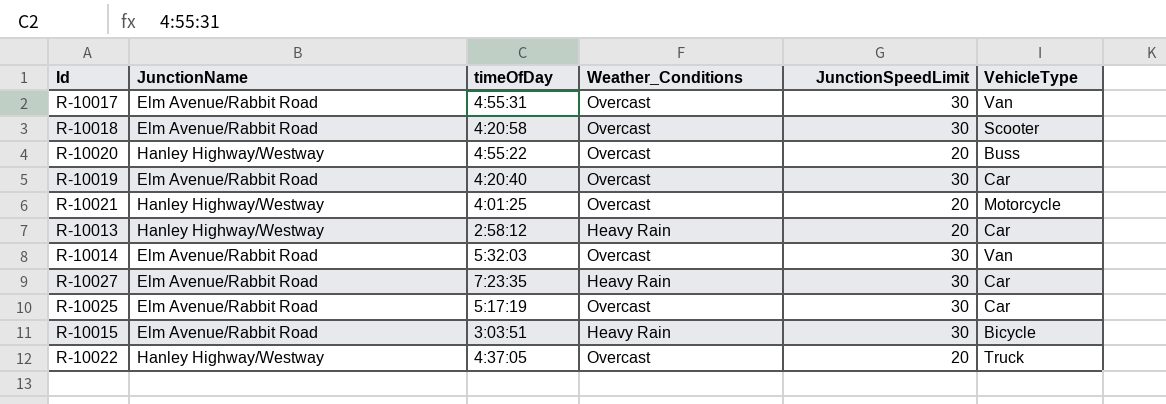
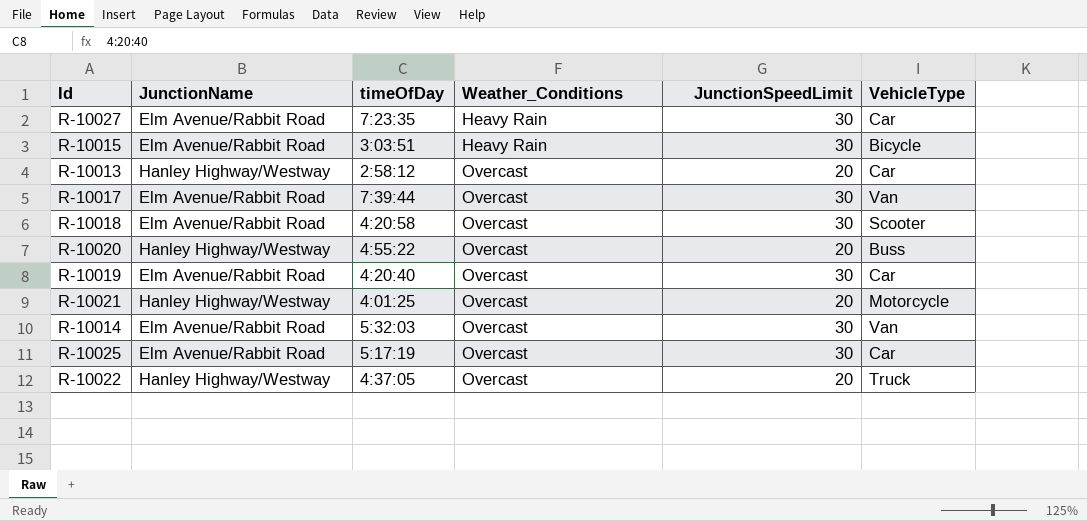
row order: none -> Weather_Conditions ascending
R-10013 | Weather_Conditions: Heavy Rain -> Overcast
R-10017 | timeOfDay: 4:55:31 -> 7:39:44

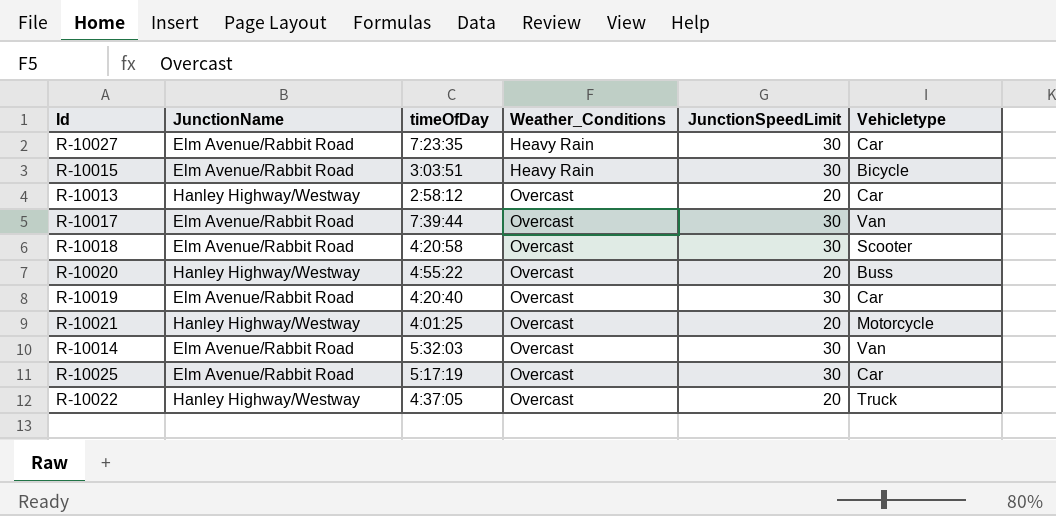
column name: VehicleType -> Vehicletype

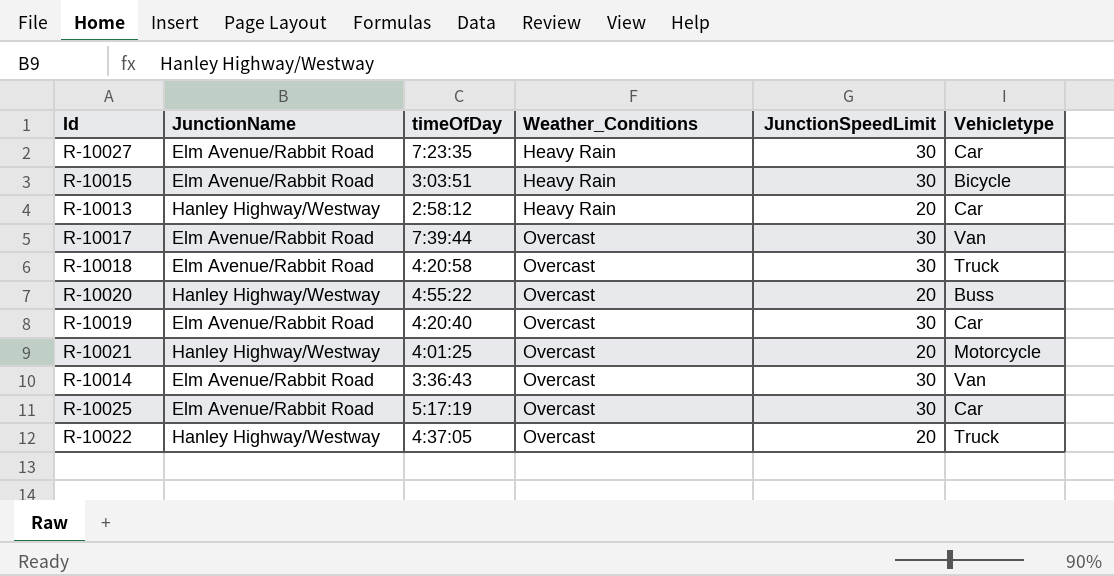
R-10013 | Weather_Conditions: Overcast -> Heavy Rain
R-10018 | Vehicletype: Scooter -> Truck
R-10014 | timeOfDay: 5:32:03 -> 3:36:43

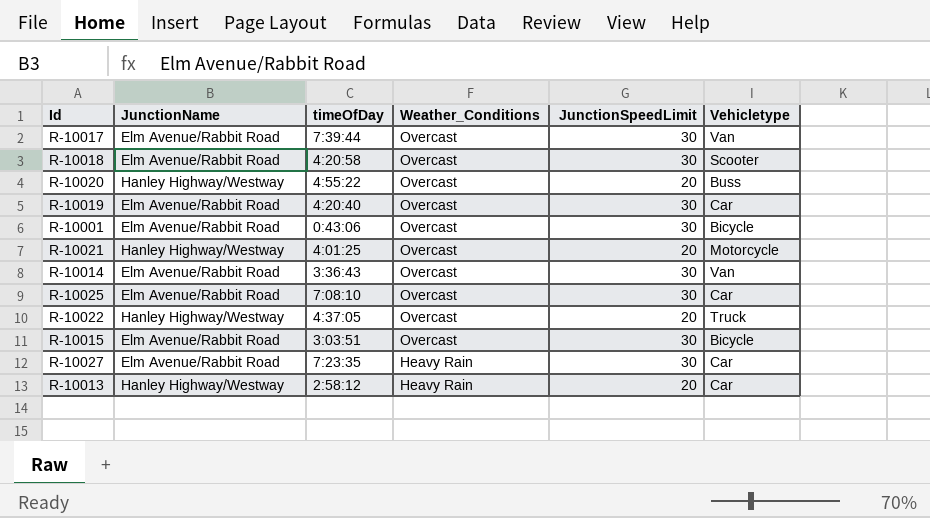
row order: Weather_Conditions ascending -> Weather_Conditions descending
R-10018 | Vehicletype: Truck -> Scooter
row R-10001: none -> Elm Avenue/Rabbit Road | 0:43:06 | Overcast | 30 | Bicycle
R-10025 | timeOfDay: 5:17:19 -> 7:08:10
R-10015 | Weather_Conditions: Heavy Rain -> Overcast

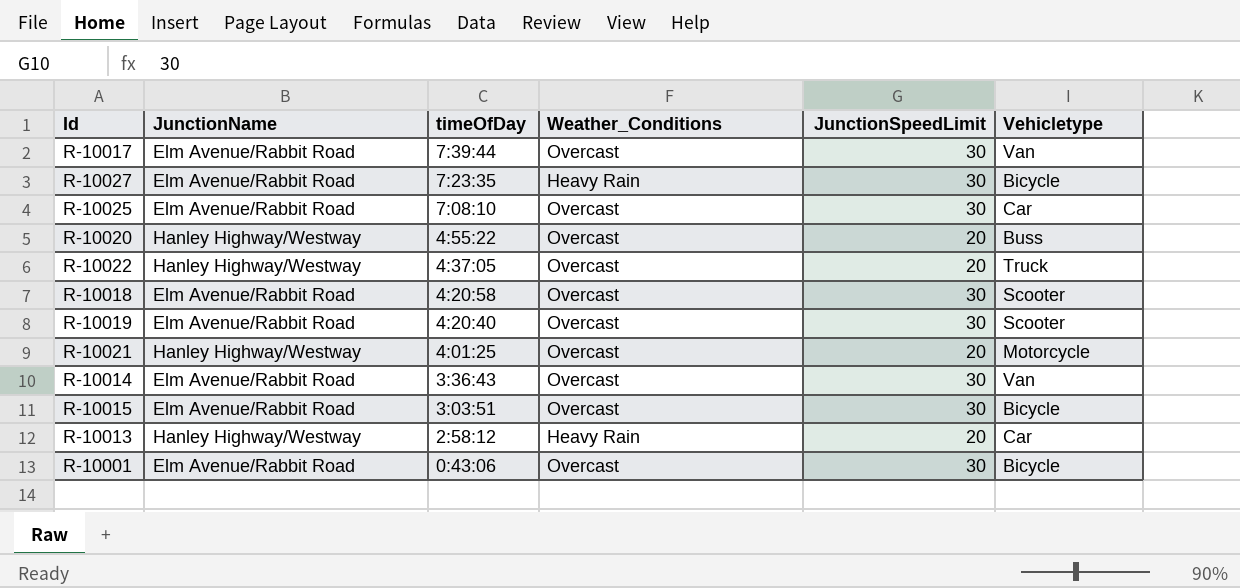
row order: Weather_Conditions descending -> timeOfDay descending
R-10027 | Vehicletype: Car -> Bicycle
R-10019 | Vehicletype: Car -> Scooter

